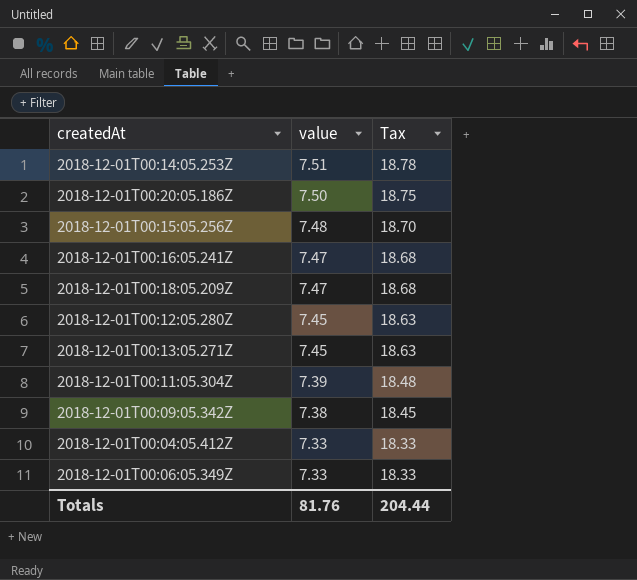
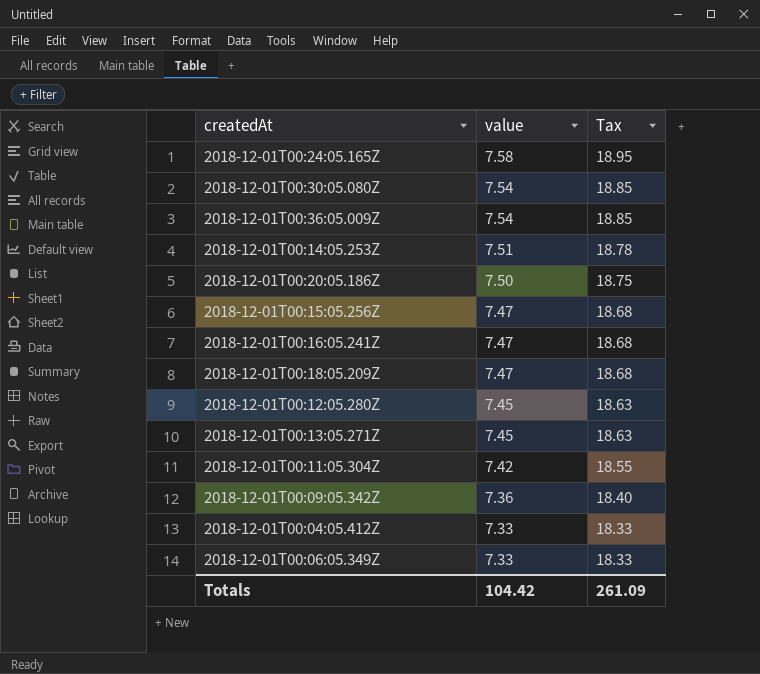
row 2018-12-01T00:24:05.165Z: none -> 7.58 | 18.95
row 2018-12-01T00:30:05.080Z: none -> 7.54 | 18.85
row 2018-12-01T00:36:05.009Z: none -> 7.54 | 18.85
2018-12-01T00:15:05.256Z | value: 7.48 -> 7.47
2018-12-01T00:15:05.256Z | Tax: 18.70 -> 18.68
2018-12-01T00:11:05.304Z | value: 7.39 -> 7.42
2018-12-01T00:11:05.304Z | Tax: 18.48 -> 18.55
2018-12-01T00:09:05.342Z | value: 7.38 -> 7.36
2018-12-01T00:09:05.342Z | Tax: 18.45 -> 18.40
Totals | value: 81.76 -> 104.42
Totals | Tax: 204.44 -> 261.09

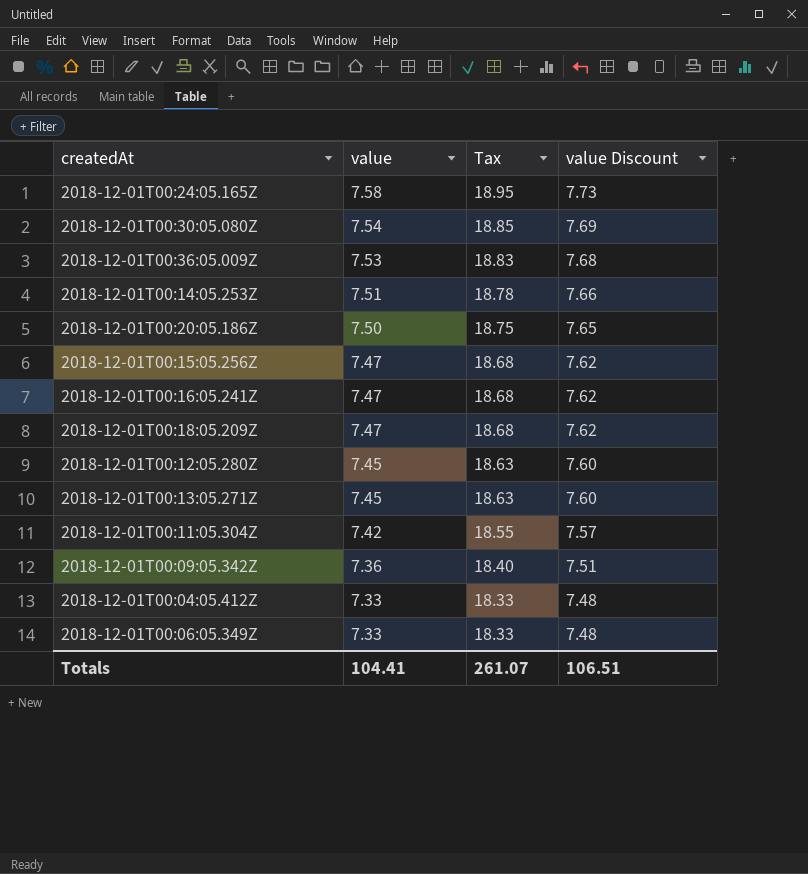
column value Discount | formula: none -> [value] * 1.02
2018-12-01T00:36:05.009Z | value: 7.54 -> 7.53
2018-12-01T00:36:05.009Z | Tax: 18.85 -> 18.83
Totals | value: 104.42 -> 104.41
Totals | Tax: 261.09 -> 261.07

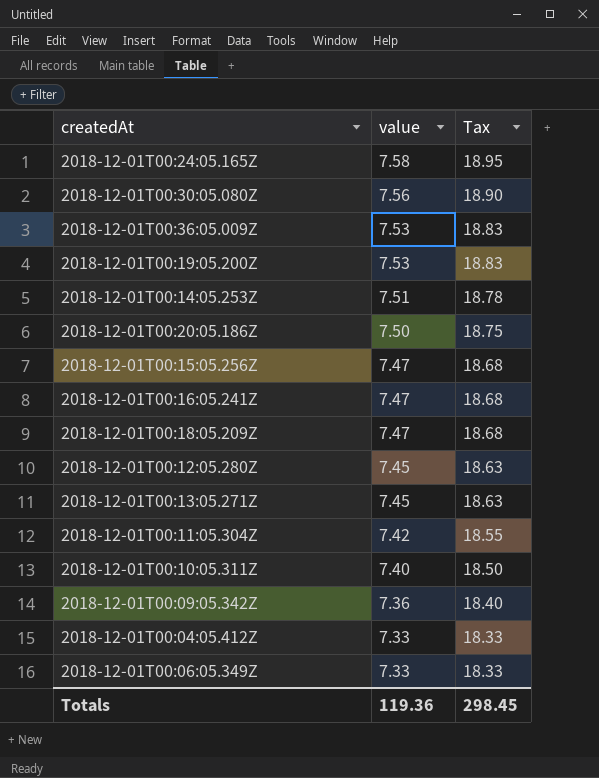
column value Discount | formula: [value] * 1.02 -> none
2018-12-01T00:30:05.080Z | value: 7.54 -> 7.56
2018-12-01T00:30:05.080Z | Tax: 18.85 -> 18.90
row 2018-12-01T00:19:05.200Z: none -> 7.53 | 18.83
row 2018-12-01T00:10:05.311Z: none -> 7.40 | 18.50
Totals | value: 104.41 -> 119.36
Totals | Tax: 261.07 -> 298.45

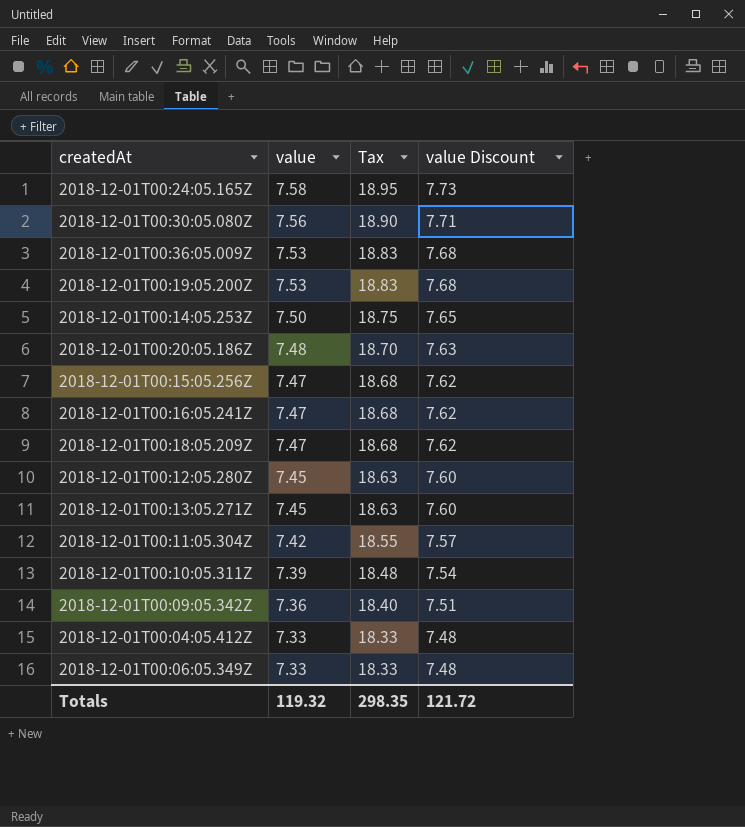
column value Discount | formula: none -> [value] * 1.02
2018-12-01T00:14:05.253Z | value: 7.51 -> 7.50
2018-12-01T00:14:05.253Z | Tax: 18.78 -> 18.75
2018-12-01T00:20:05.186Z | value: 7.50 -> 7.48
2018-12-01T00:20:05.186Z | Tax: 18.75 -> 18.70
2018-12-01T00:10:05.311Z | value: 7.40 -> 7.39
2018-12-01T00:10:05.311Z | Tax: 18.50 -> 18.48
Totals | value: 119.36 -> 119.32
Totals | Tax: 298.45 -> 298.35

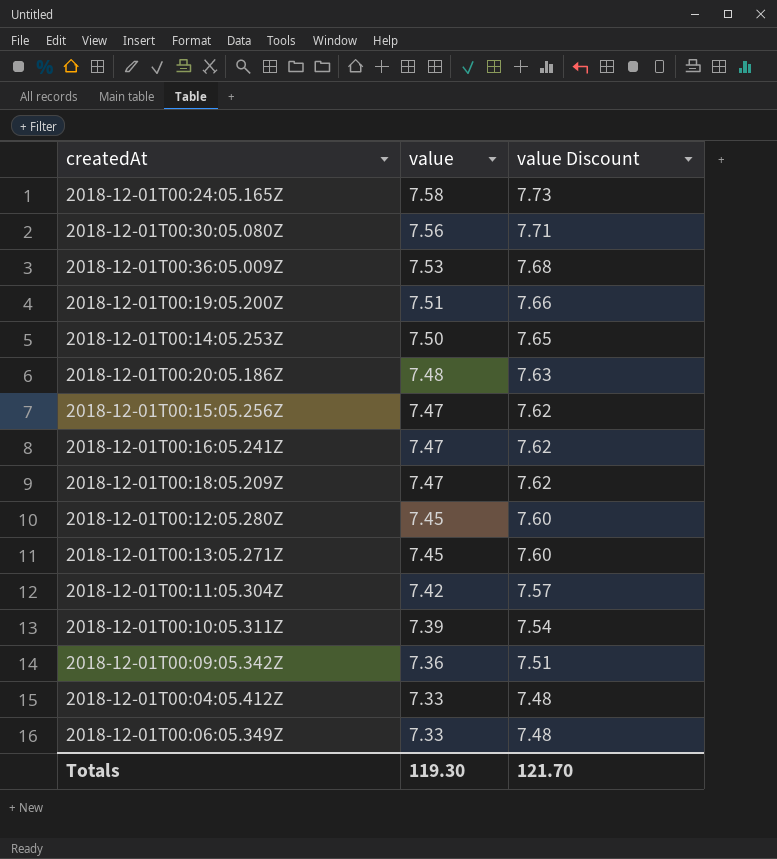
column Tax | formula: [value] * 2.5 -> none
2018-12-01T00:19:05.200Z | value: 7.53 -> 7.51
2018-12-01T00:19:05.200Z | value Discount: 7.68 -> 7.66
Totals | value: 119.32 -> 119.30
Totals | value Discount: 121.72 -> 121.70

